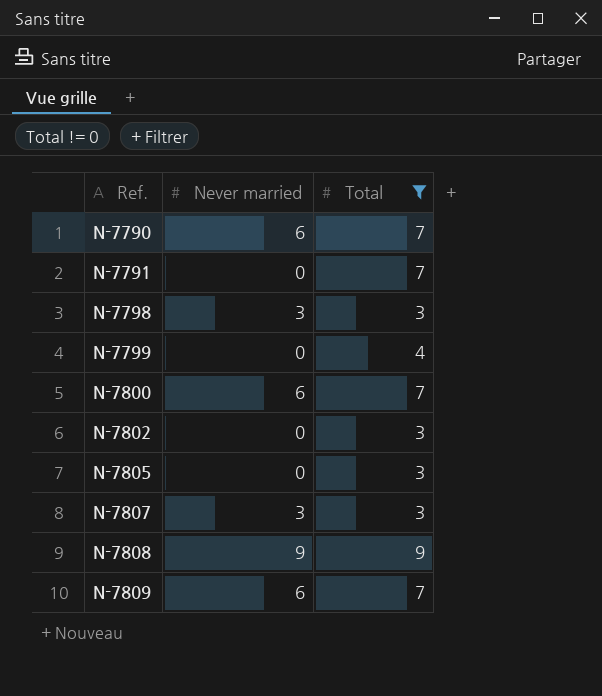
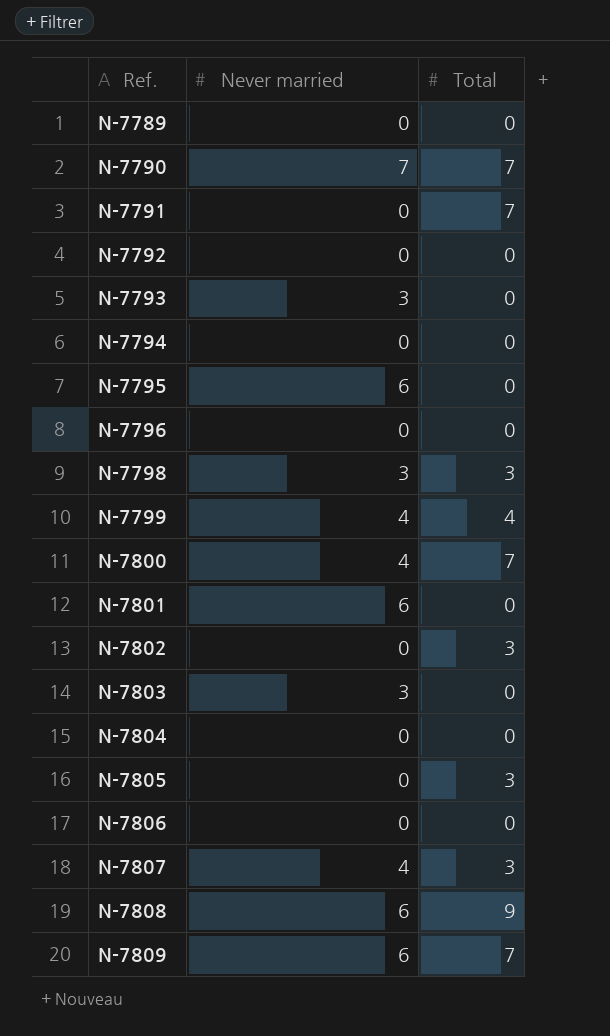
filter: Total != 0 -> none
N-7790 | Never married: 6 -> 7
N-7799 | Never married: 0 -> 4
N-7800 | Never married: 6 -> 4
N-7807 | Never married: 3 -> 4
N-7808 | Never married: 9 -> 6

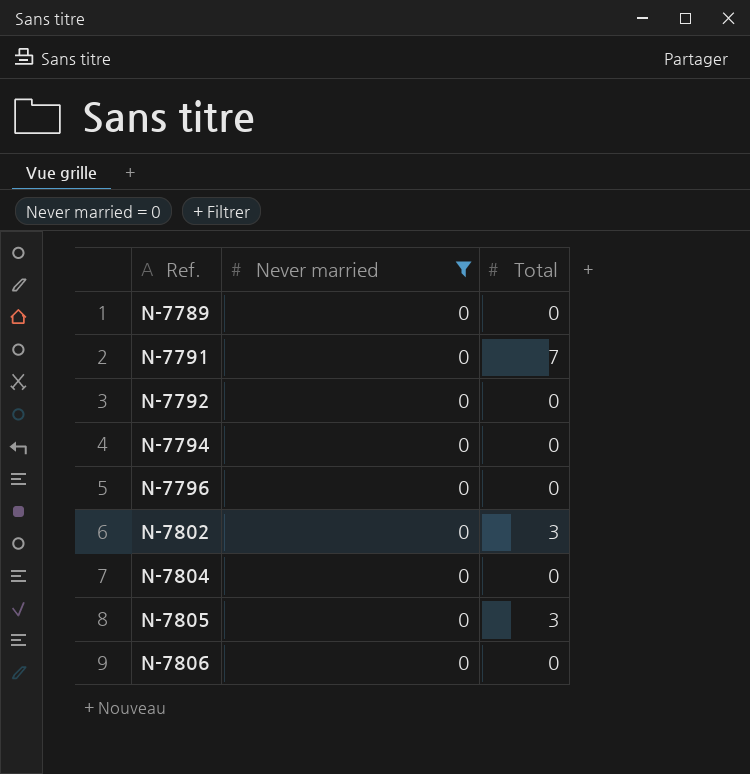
filter: none -> Never married = 0

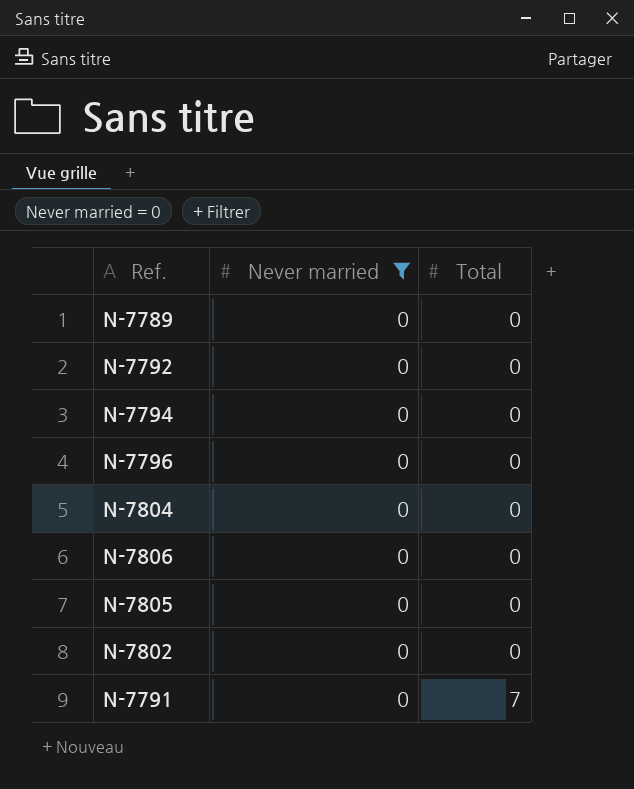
row order: Ref. ascending -> Total ascending
N-7805 | Total: 3 -> 0
N-7802 | Total: 3 -> 0

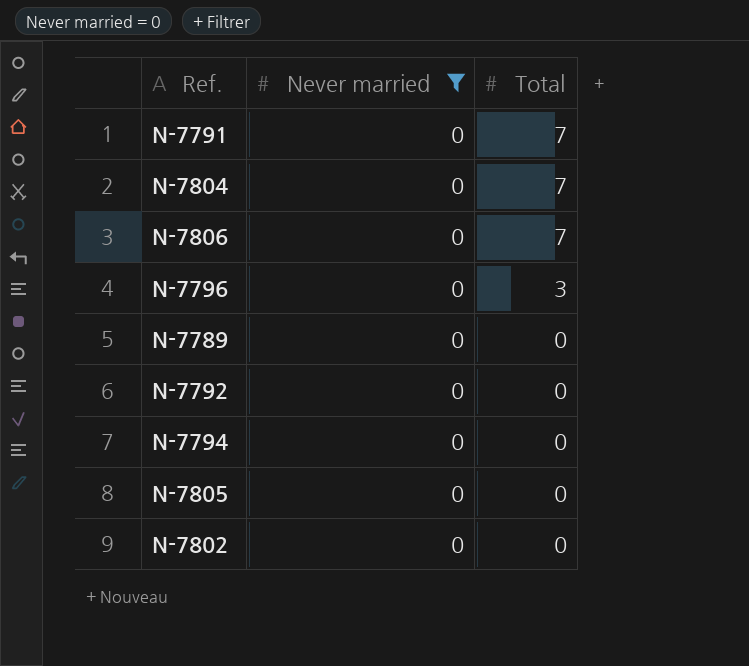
row order: Total ascending -> Total descending
N-7804 | Total: 0 -> 7
N-7806 | Total: 0 -> 7
N-7796 | Total: 0 -> 3

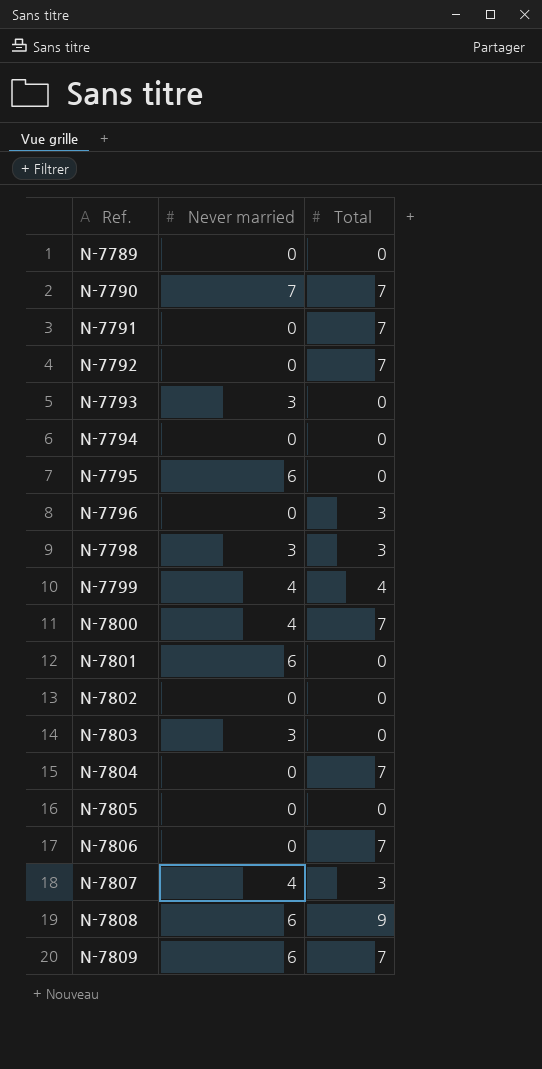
filter: Never married = 0 -> none
row order: Total descending -> Ref. ascending
N-7792 | Total: 0 -> 7

